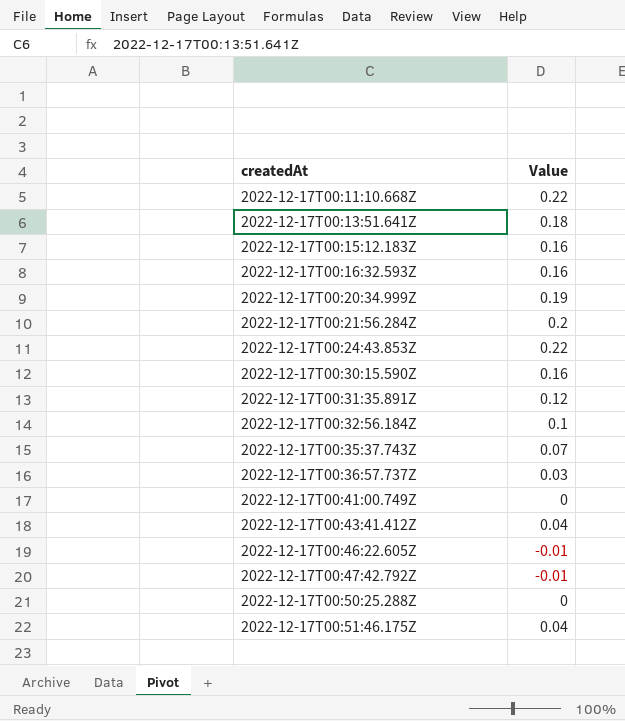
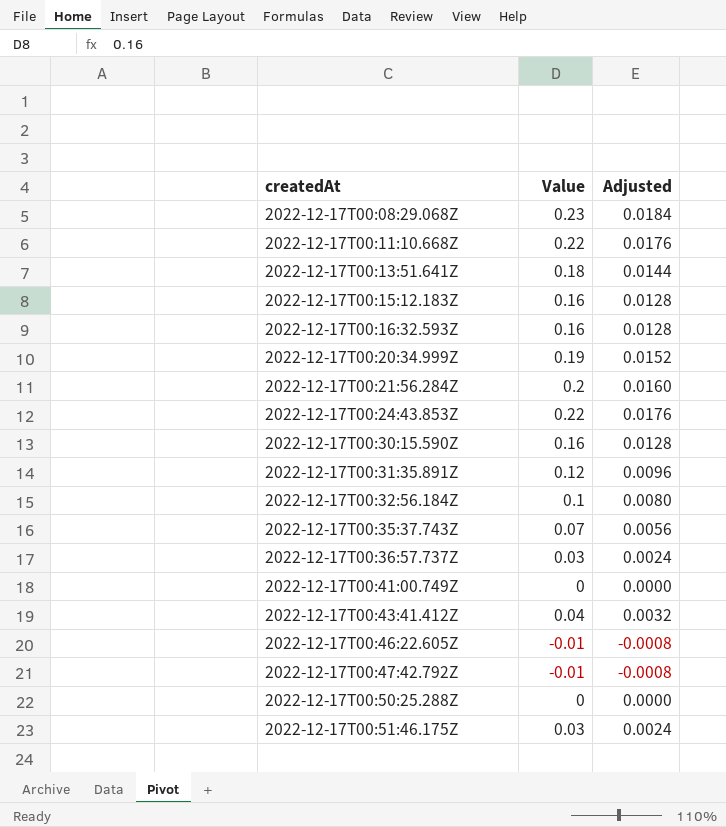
column Adjusted | formula: none -> [Value] * 0.08
row 2022-12-17T00:08:29.068Z: none -> 0.23 | 0.0184
2022-12-17T00:51:46.175Z | Value: 0.04 -> 0.03

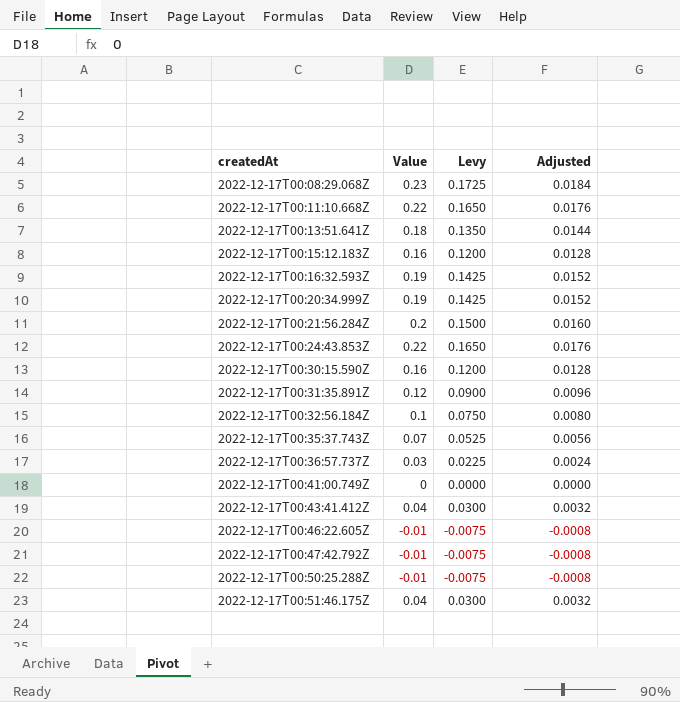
column Levy | formula: none -> [Value] * 0.75
2022-12-17T00:16:32.593Z | Value: 0.16 -> 0.19
2022-12-17T00:16:32.593Z | Adjusted: 0.0128 -> 0.0152
2022-12-17T00:50:25.288Z | Value: 0 -> -0.01
2022-12-17T00:50:25.288Z | Adjusted: 0.0000 -> -0.0008
2022-12-17T00:51:46.175Z | Value: 0.03 -> 0.04
2022-12-17T00:51:46.175Z | Adjusted: 0.0024 -> 0.0032

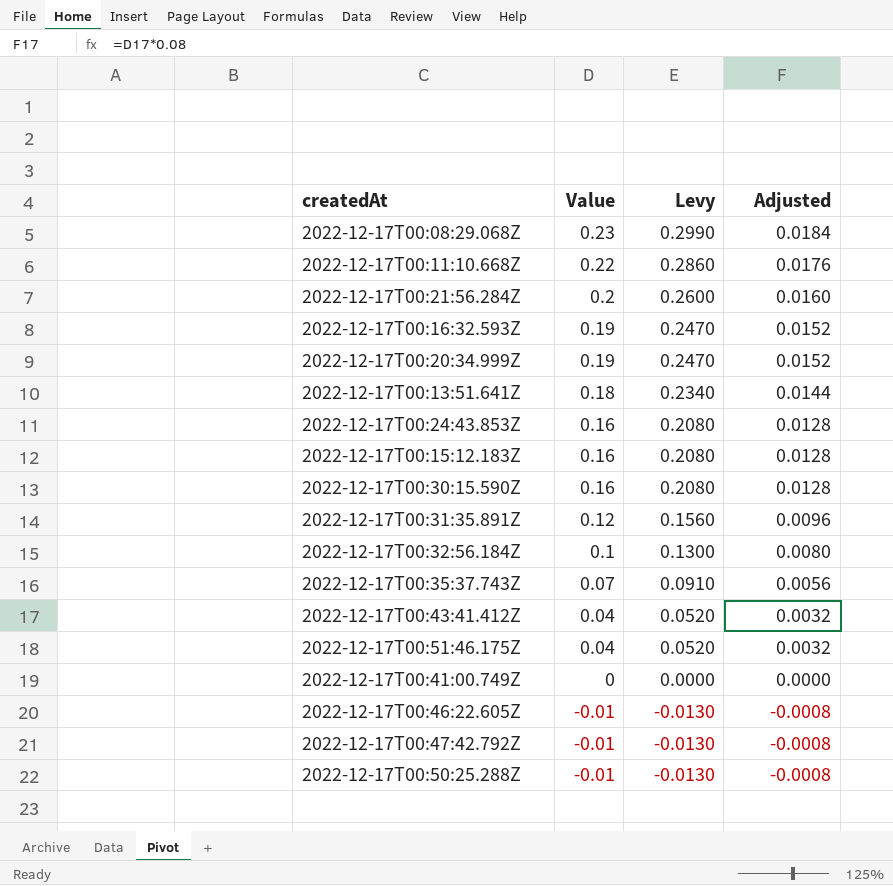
row order: createdAt ascending -> Value descending
column Levy | formula: [Value] * 0.75 -> [Value] * 1.3
row 2022-12-17T00:36:57.737Z: 0.03 | 0.0225 | 0.0024 -> none
2022-12-17T00:24:43.853Z | Value: 0.22 -> 0.16
2022-12-17T00:24:43.853Z | Adjusted: 0.0176 -> 0.0128

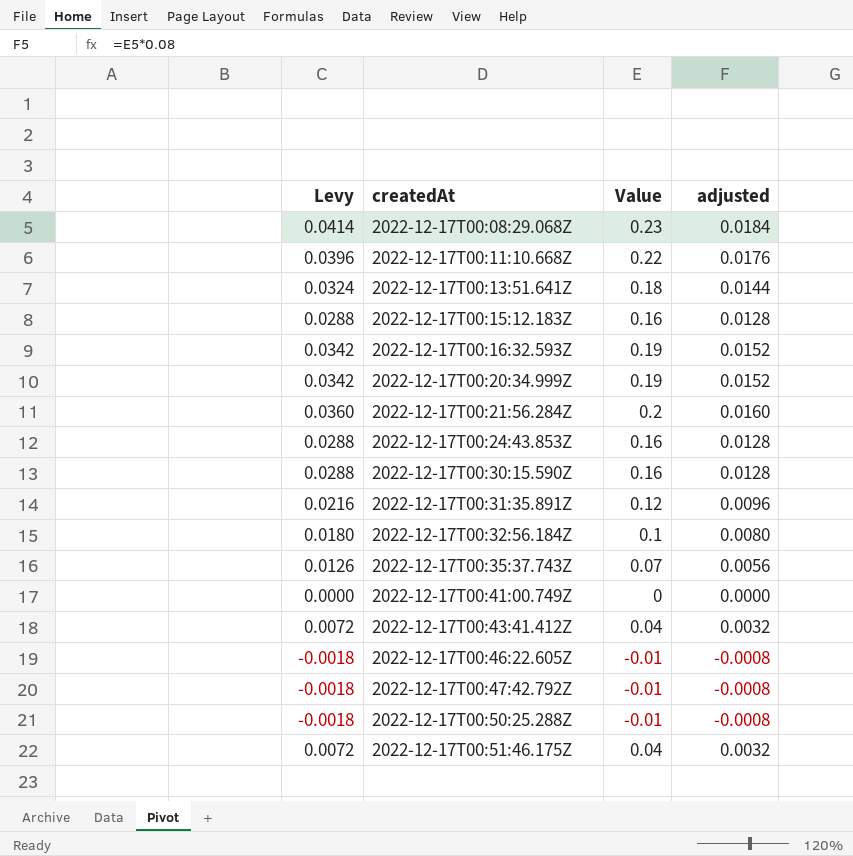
row order: Value descending -> createdAt ascending
column Levy | formula: [Value] * 1.3 -> [Value] * 0.18
column Levy | position: 3 -> 1
column name: Adjusted -> adjusted

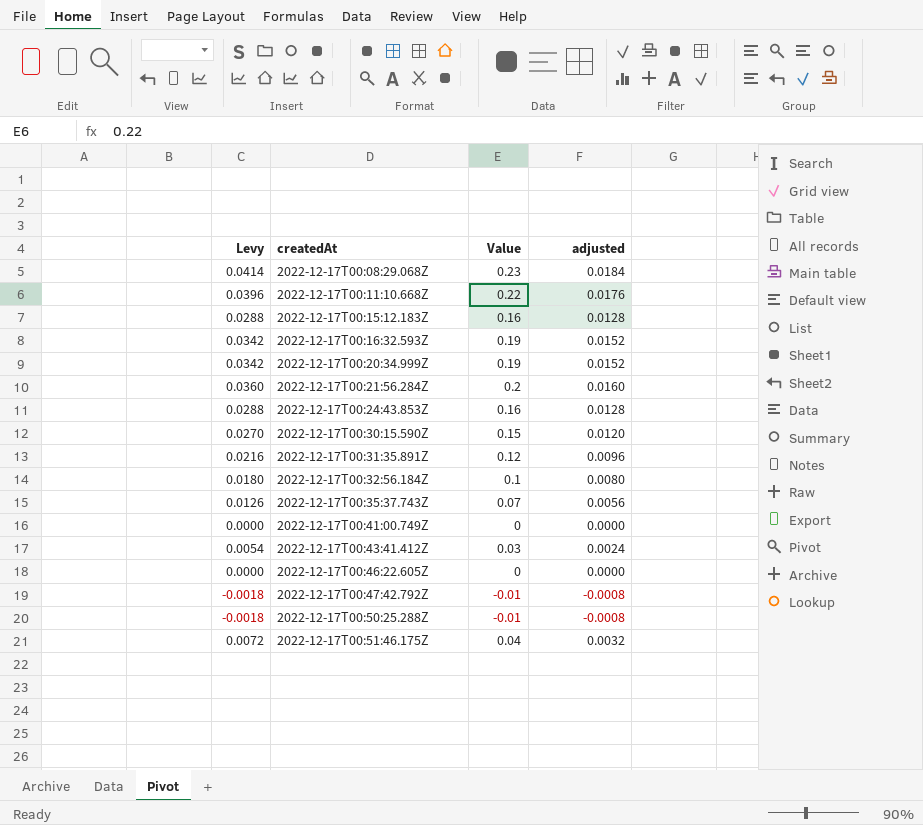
row 2022-12-17T00:13:51.641Z: 0.0324 | 0.18 | 0.0144 -> none
2022-12-17T00:30:15.590Z | Levy: 0.0288 -> 0.0270
2022-12-17T00:30:15.590Z | Value: 0.16 -> 0.15
2022-12-17T00:30:15.590Z | adjusted: 0.0128 -> 0.0120
2022-12-17T00:43:41.412Z | Levy: 0.0072 -> 0.0054
2022-12-17T00:43:41.412Z | Value: 0.04 -> 0.03
2022-12-17T00:43:41.412Z | adjusted: 0.0032 -> 0.0024
2022-12-17T00:46:22.605Z | Levy: -0.0018 -> 0.0000
2022-12-17T00:46:22.605Z | Value: -0.01 -> 0
2022-12-17T00:46:22.605Z | adjusted: -0.0008 -> 0.0000

